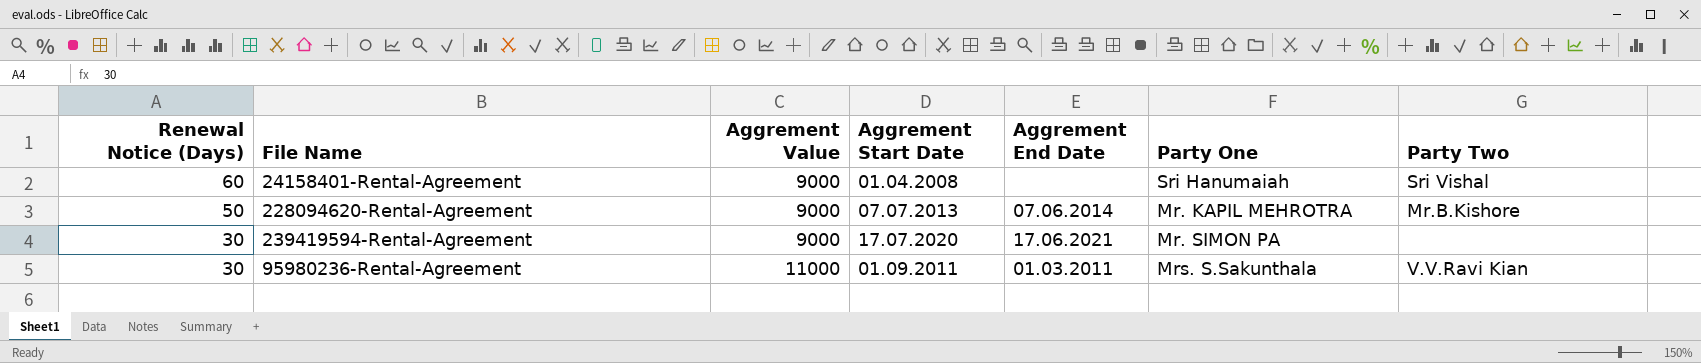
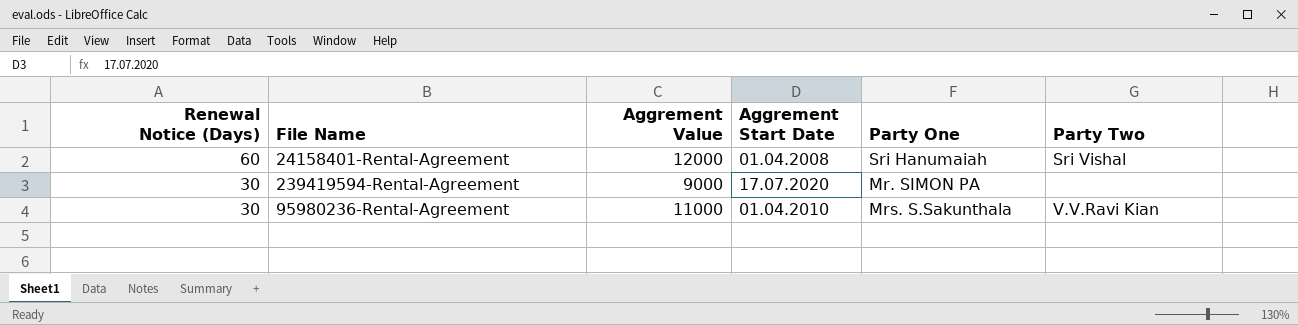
column Aggrement End Date | position: 5 -> none
row 228094620-Rental-Agreement: 50 | 9000 | 07.07.2013 | 07.06.2014 | Mr. KAPIL MEHROTRA | Mr.B.Kishore -> none
24158401-Rental-Agreement | Aggrement Value: 9000 -> 12000
95980236-Rental-Agreement | Aggrement Start Date: 01.09.2011 -> 01.04.2010

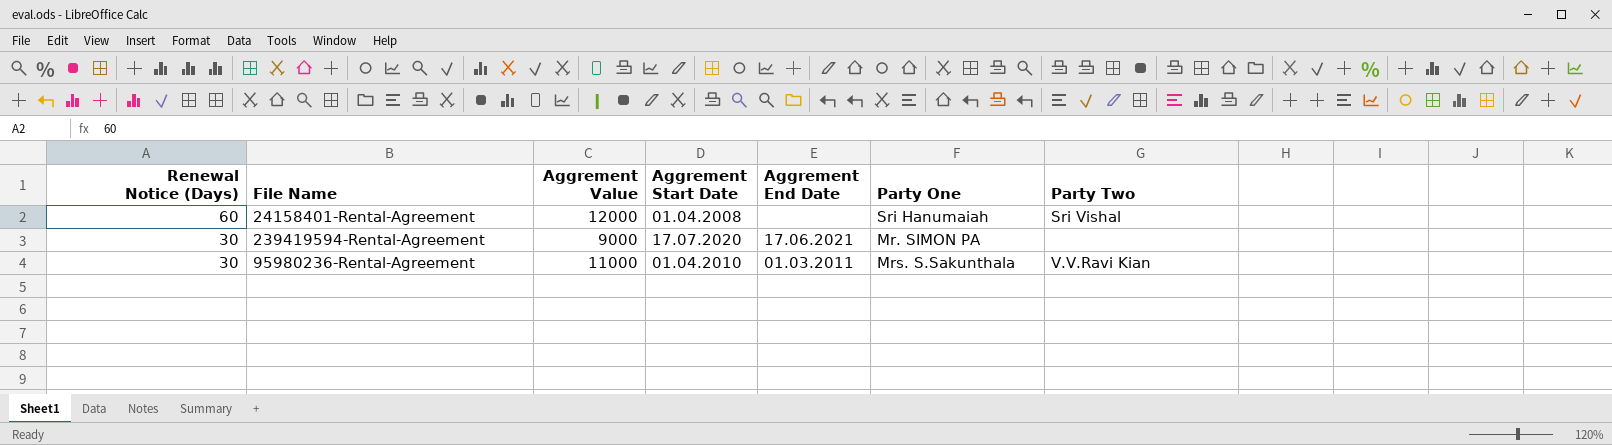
column Aggrement End Date | position: none -> 5

